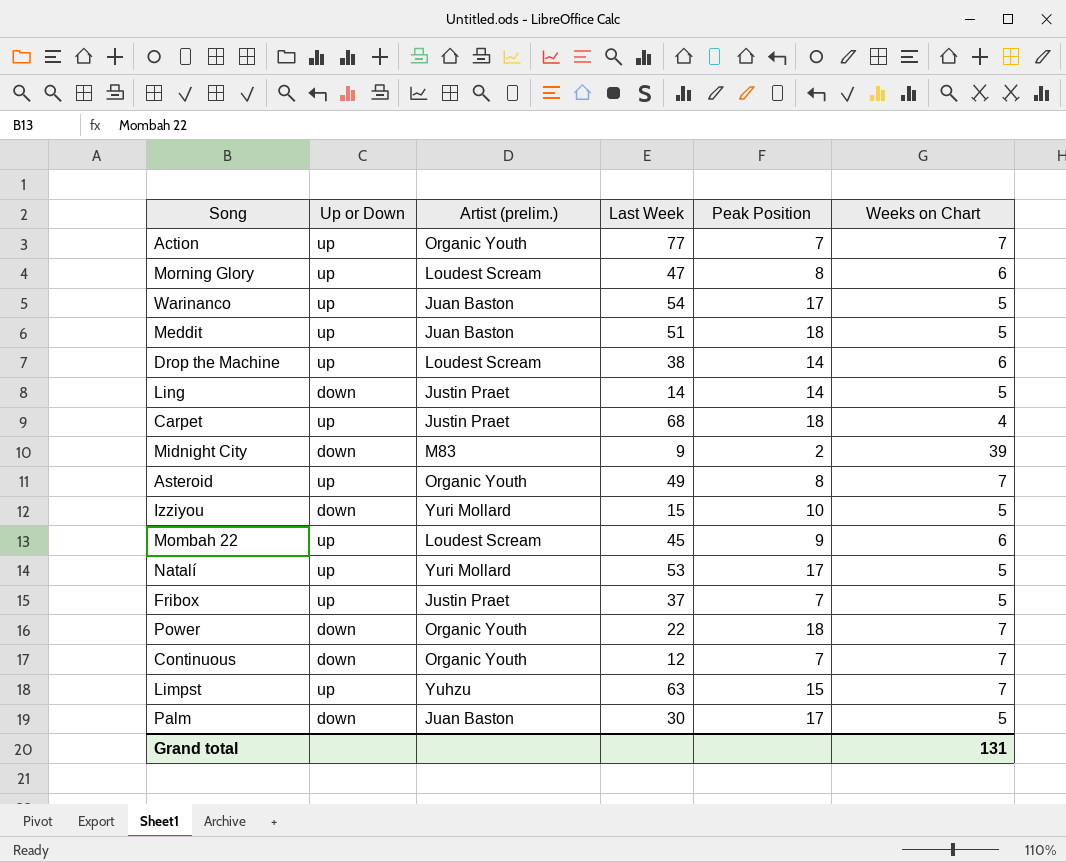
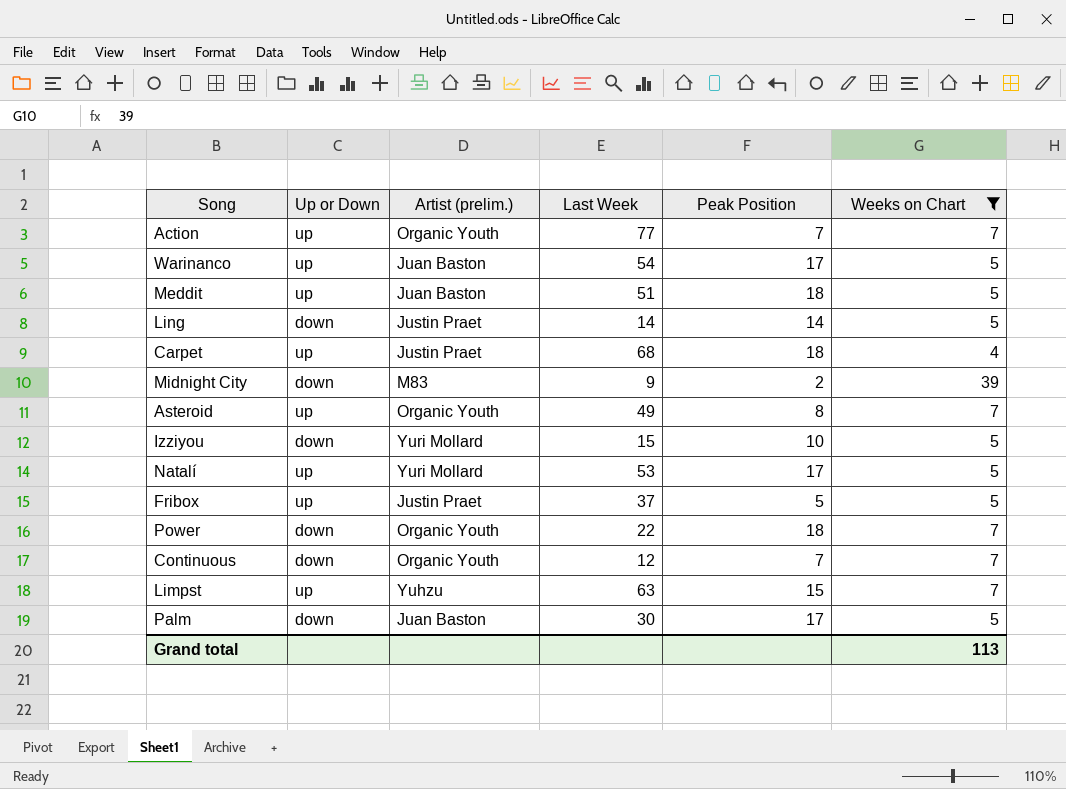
filter: none -> Weeks on Chart != 6
Fribox | Peak Position: 7 -> 5
Grand total | Weeks on Chart: 131 -> 113

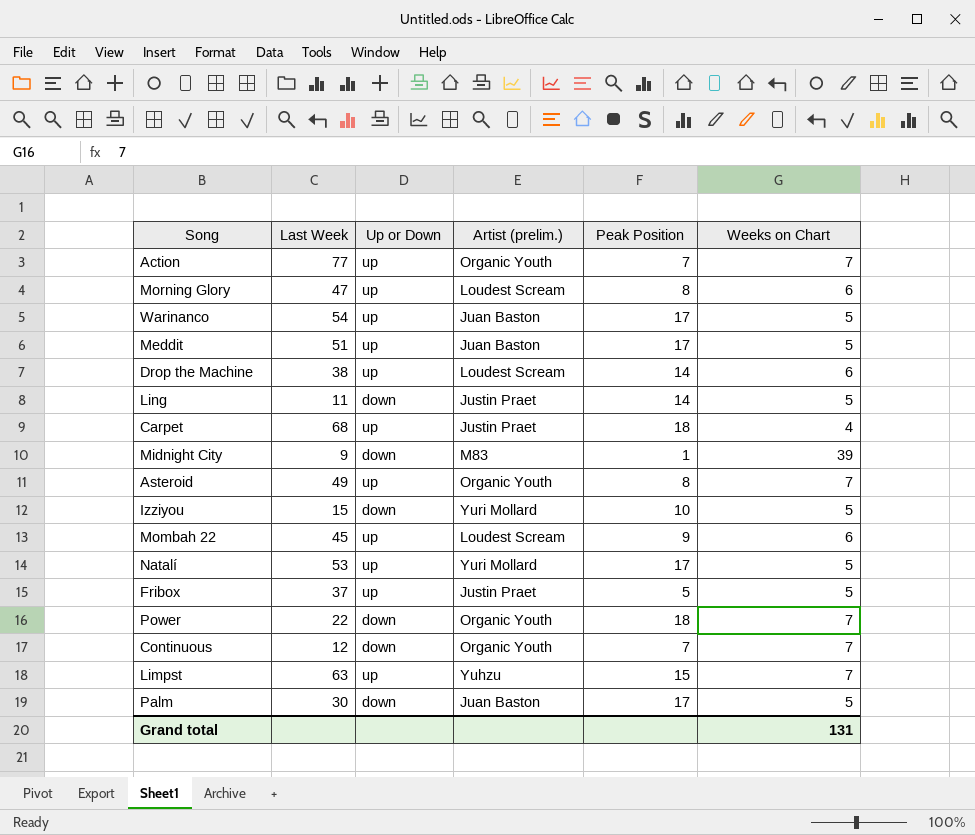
filter: Weeks on Chart != 6 -> none
column Last Week | position: 4 -> 2
Meddit | Peak Position: 18 -> 17
Ling | Last Week: 14 -> 11
Midnight City | Peak Position: 2 -> 1
Grand total | Weeks on Chart: 113 -> 131

